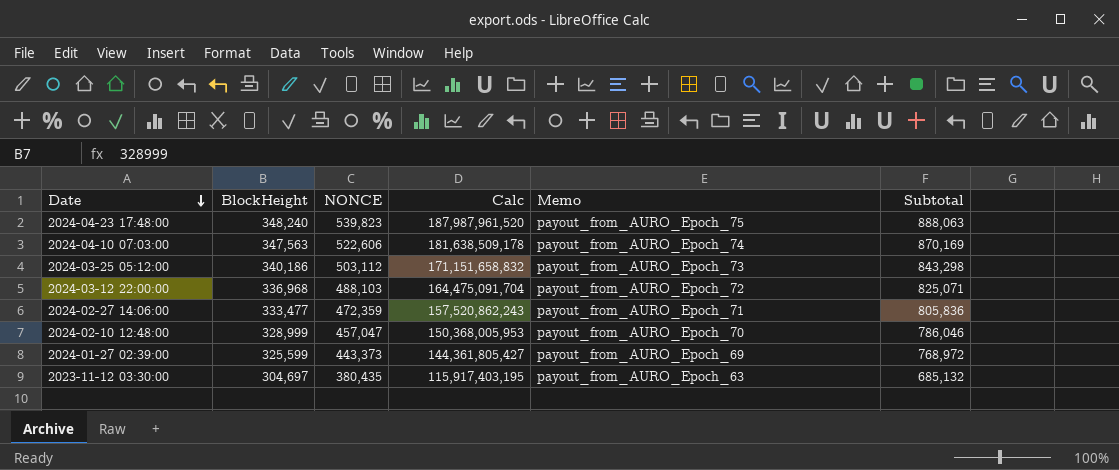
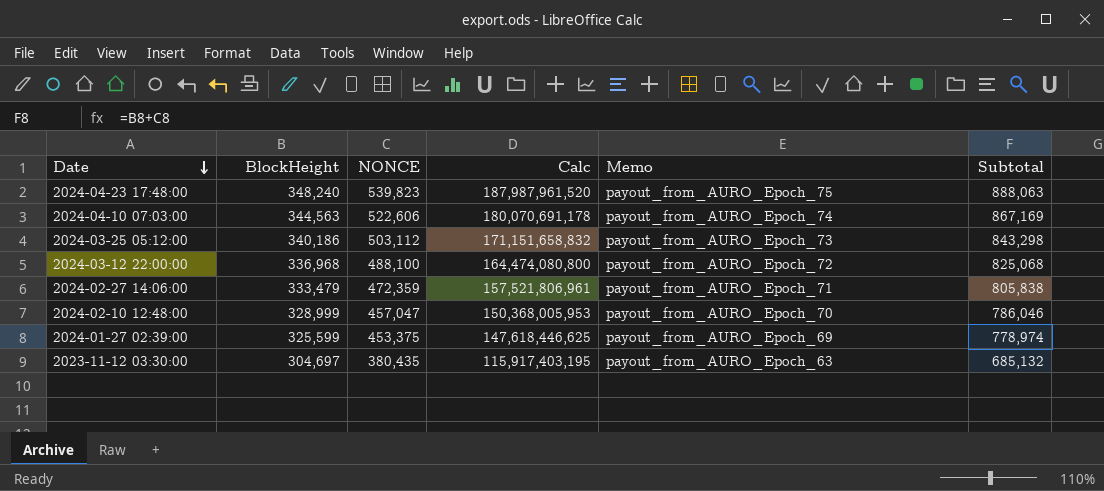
2024-04-10 07:03:00 | BlockHeight: 347,563 -> 344,563
2024-04-10 07:03:00 | Calc: 181,638,509,178 -> 180,070,691,178
2024-04-10 07:03:00 | Subtotal: 870,169 -> 867,169
2024-03-12 22:00:00 | NONCE: 488,103 -> 488,100
2024-03-12 22:00:00 | Calc: 164,475,091,704 -> 164,474,080,800
2024-03-12 22:00:00 | Subtotal: 825,071 -> 825,068
2024-02-27 14:06:00 | BlockHeight: 333,477 -> 333,479
2024-02-27 14:06:00 | Calc: 157,520,862,243 -> 157,521,806,961
2024-02-27 14:06:00 | Subtotal: 805,836 -> 805,838
2024-01-27 02:39:00 | NONCE: 443,373 -> 453,375
2024-01-27 02:39:00 | Calc: 144,361,805,427 -> 147,618,446,625
2024-01-27 02:39:00 | Subtotal: 768,972 -> 778,974

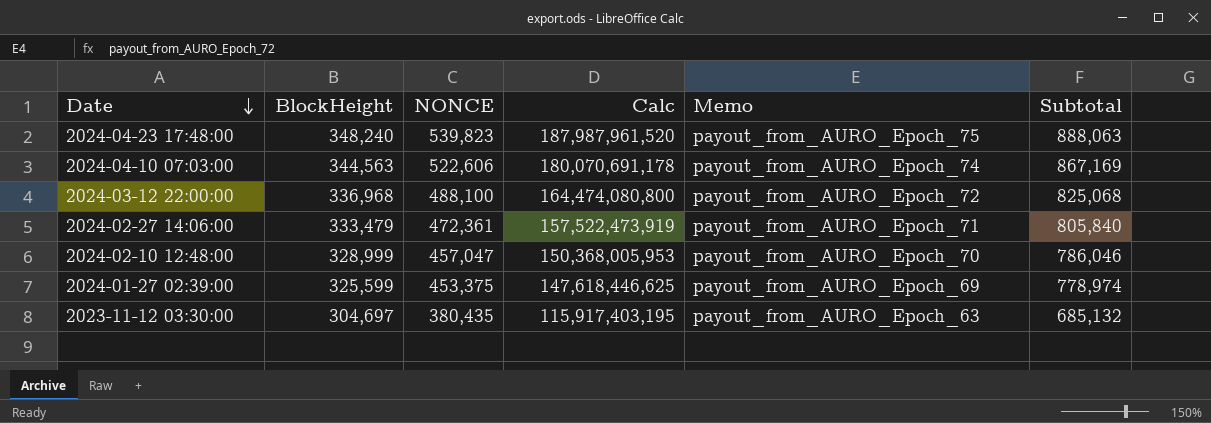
row 2024-03-25 05:12:00: 340,186 | 503,112 | 171,151,658,832 | payout_from_AURO_Epoch_73 | 843,298 -> none
2024-02-27 14:06:00 | NONCE: 472,359 -> 472,361
2024-02-27 14:06:00 | Calc: 157,521,806,961 -> 157,522,473,919
2024-02-27 14:06:00 | Subtotal: 805,838 -> 805,840

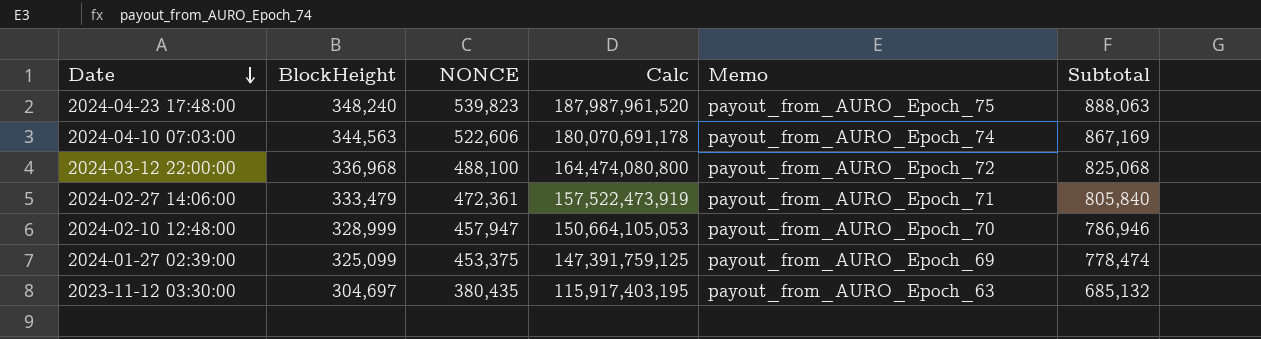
2024-02-10 12:48:00 | NONCE: 457,047 -> 457,947
2024-02-10 12:48:00 | Calc: 150,368,005,953 -> 150,664,105,053
2024-02-10 12:48:00 | Subtotal: 786,046 -> 786,946
2024-01-27 02:39:00 | BlockHeight: 325,599 -> 325,099
2024-01-27 02:39:00 | Calc: 147,618,446,625 -> 147,391,759,125
2024-01-27 02:39:00 | Subtotal: 778,974 -> 778,474

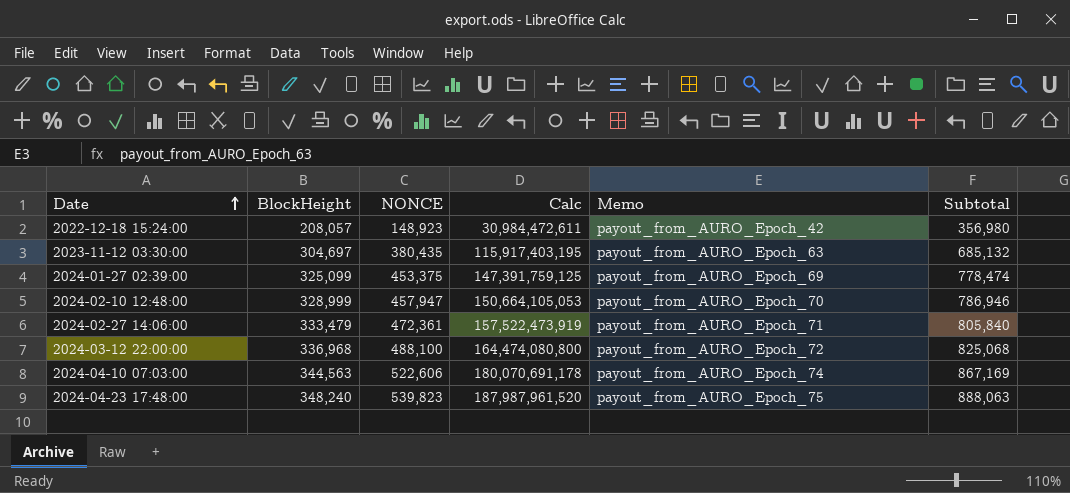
row order: Date descending -> Date ascending
row 2022-12-18 15:24:00: none -> 208,057 | 148,923 | 30,984,472,611 | payout_from_AURO_Epoch_42 | 356,980

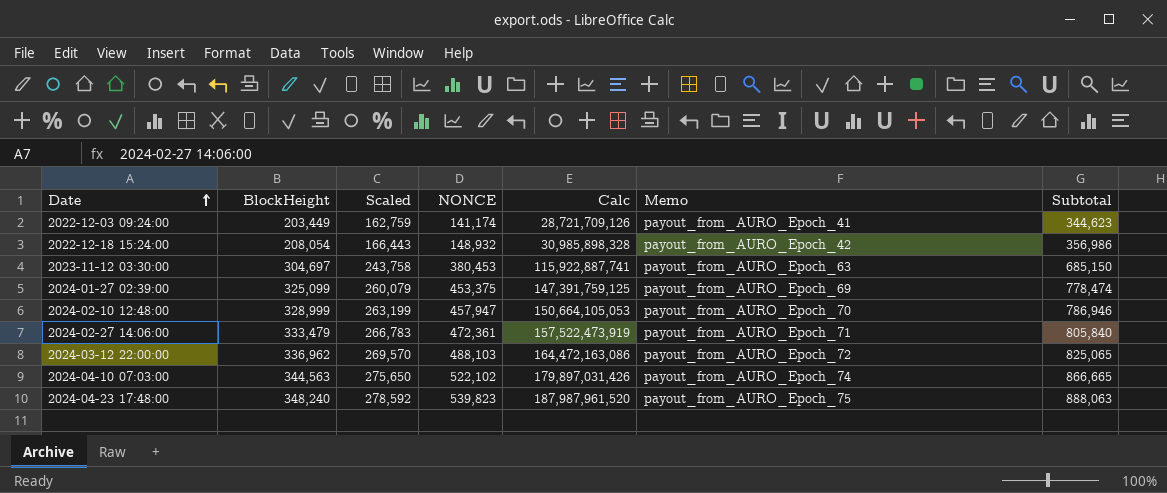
column Scaled | formula: none -> [BlockHeight] * 0.8
row 2022-12-03 09:24:00: none -> 203,449 | 162,759 | 141,174 | 28,721,709,126 | payout_from_AURO_Epoch_41 | 344,623
2022-12-18 15:24:00 | BlockHeight: 208,057 -> 208,054
2022-12-18 15:24:00 | NONCE: 148,923 -> 148,932
2022-12-18 15:24:00 | Calc: 30,984,472,611 -> 30,985,898,328
2022-12-18 15:24:00 | Subtotal: 356,980 -> 356,986
2023-11-12 03:30:00 | NONCE: 380,435 -> 380,453
2023-11-12 03:30:00 | Calc: 115,917,403,195 -> 115,922,887,741
2023-11-12 03:30:00 | Subtotal: 685,132 -> 685,150
2024-03-12 22:00:00 | BlockHeight: 336,968 -> 336,962
2024-03-12 22:00:00 | NONCE: 488,100 -> 488,103
2024-03-12 22:00:00 | Calc: 164,474,080,800 -> 164,472,163,086
2024-03-12 22:00:00 | Subtotal: 825,068 -> 825,065
2024-04-10 07:03:00 | NONCE: 522,606 -> 522,102
2024-04-10 07:03:00 | Calc: 180,070,691,178 -> 179,897,031,426
2024-04-10 07:03:00 | Subtotal: 867,169 -> 866,665

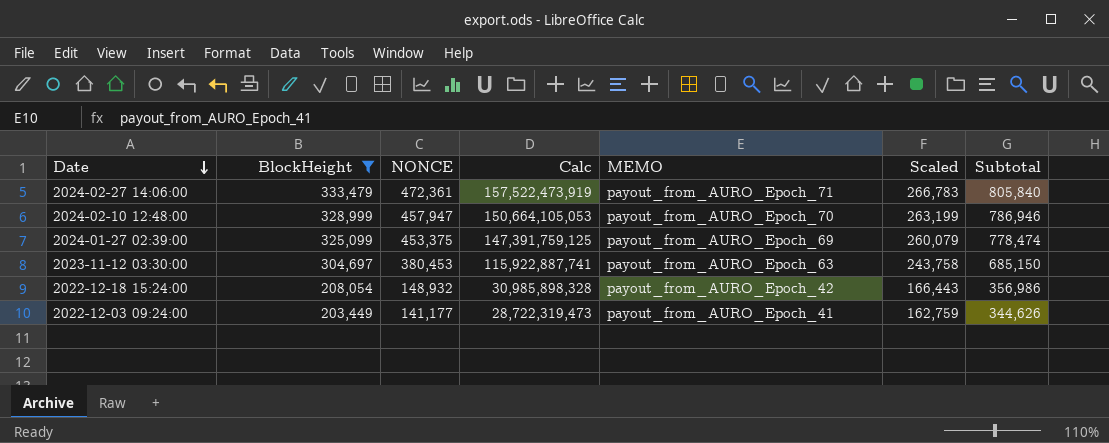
filter: none -> BlockHeight <= 333,479
row order: Date ascending -> Date descending
column name: Memo -> MEMO
column Scaled | position: 3 -> 6
2022-12-03 09:24:00 | NONCE: 141,174 -> 141,177
2022-12-03 09:24:00 | Calc: 28,721,709,126 -> 28,722,319,473
2022-12-03 09:24:00 | Subtotal: 344,623 -> 344,626

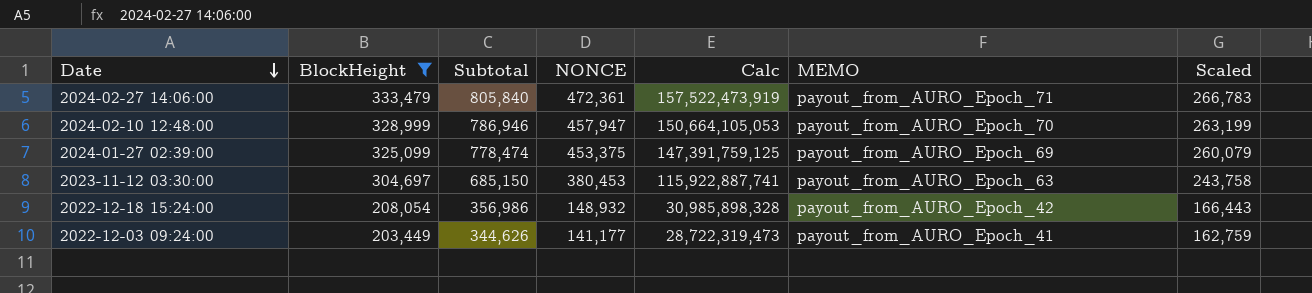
column Subtotal | position: 7 -> 3

